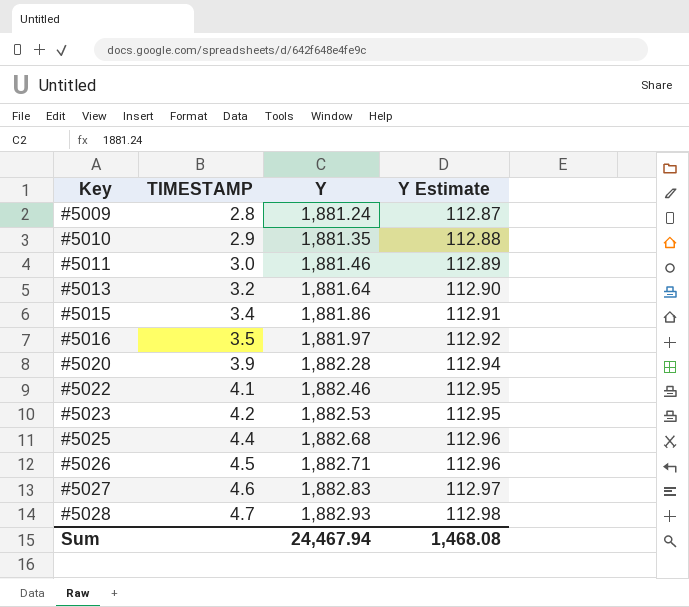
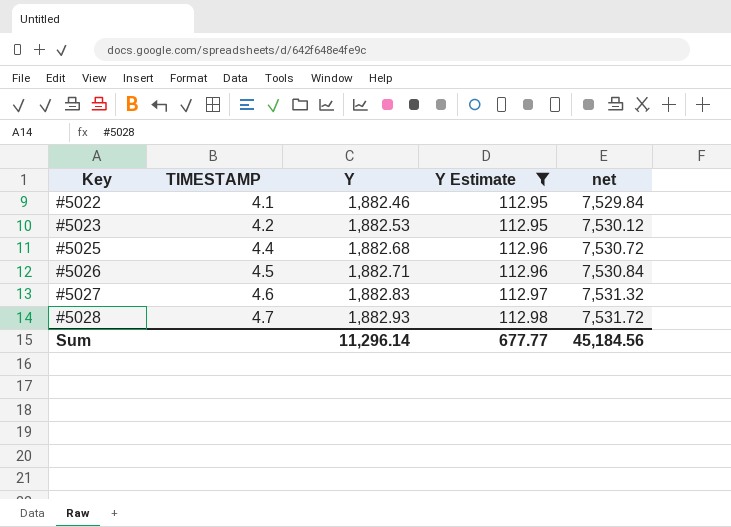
filter: none -> Y Estimate >= 112.95
column net | formula: none -> [Y] * 4
Sum | Y: 24,467.94 -> 11,296.14
Sum | Y Estimate: 1,468.08 -> 677.77

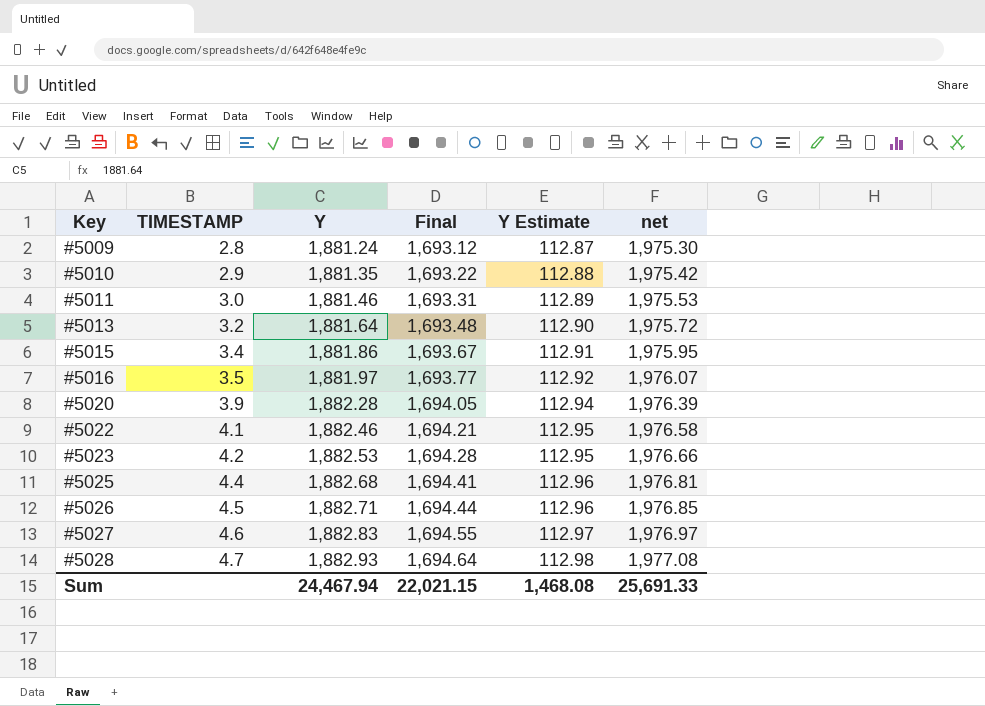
filter: Y Estimate >= 112.95 -> none
column Final | formula: none -> [Y] * 0.9
column net | formula: [Y] * 4 -> [Y] * 1.05
Sum | Y: 11,296.14 -> 24,467.94
Sum | Y Estimate: 677.77 -> 1,468.08
Sum | net: 45,184.56 -> 25,691.33

